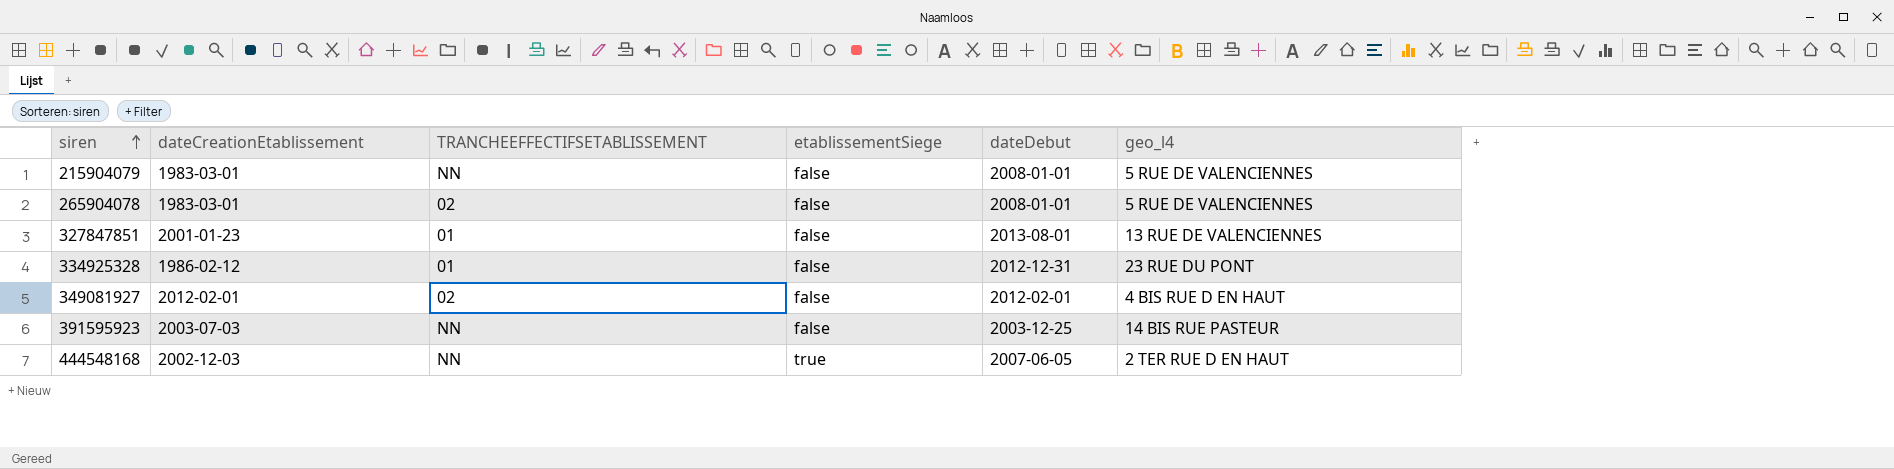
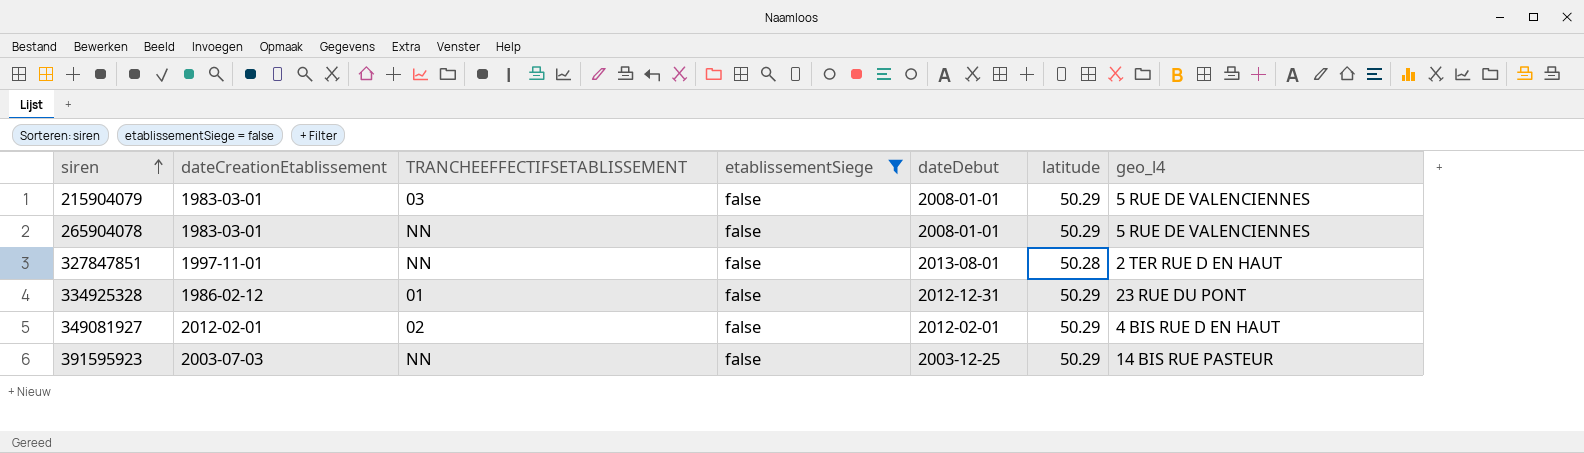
filter: none -> etablissementSiege = false
column latitude | position: none -> 6
215904079 | TRANCHEEFFECTIFSETABLISSEMENT: NN -> 03
265904078 | TRANCHEEFFECTIFSETABLISSEMENT: 02 -> NN
327847851 | dateCreationEtablissement: 2001-01-23 -> 1997-11-01
327847851 | TRANCHEEFFECTIFSETABLISSEMENT: 01 -> NN
327847851 | geo_l4: 13 RUE DE VALENCIENNES -> 2 TER RUE D EN HAUT

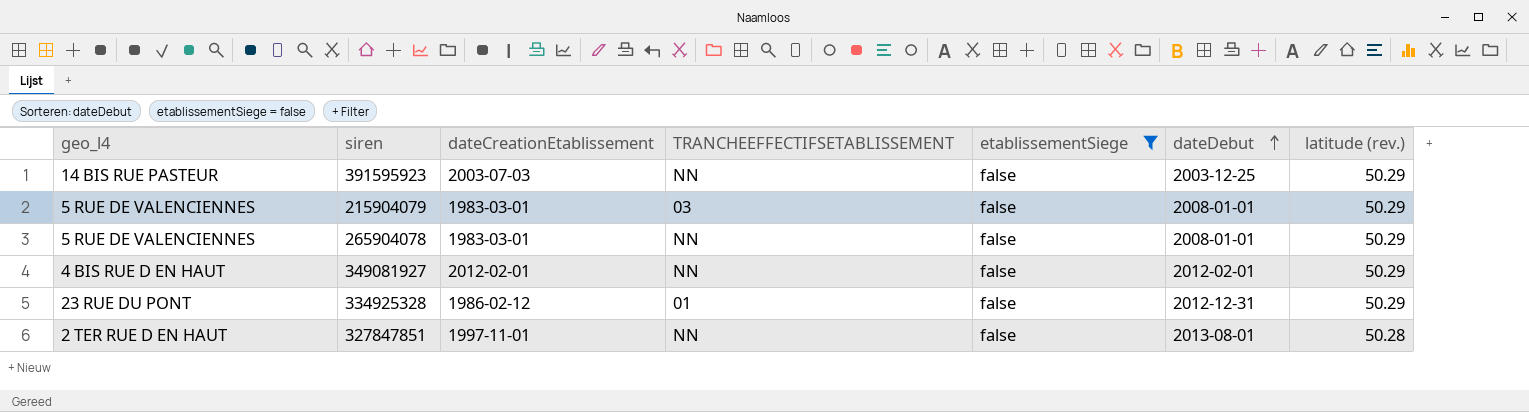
row order: siren ascending -> dateDebut ascending
column geo_l4 | position: 7 -> 1
column name: latitude -> latitude (rev.)
349081927 | TRANCHEEFFECTIFSETABLISSEMENT: 02 -> NN

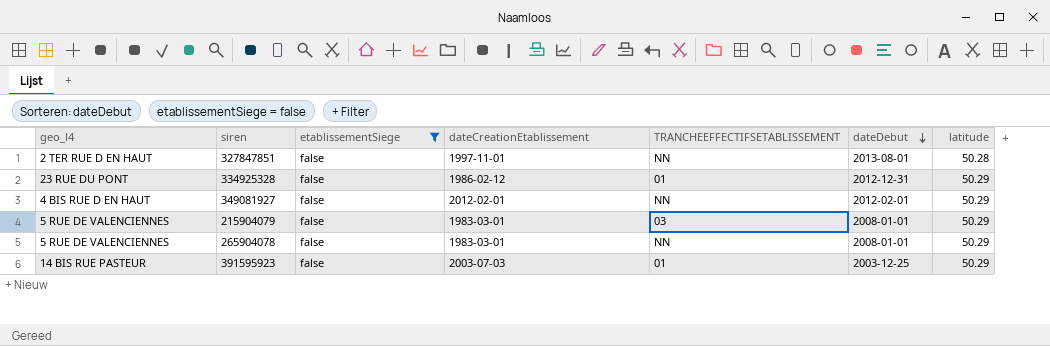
row order: dateDebut ascending -> dateDebut descending
column etablissementSiege | position: 5 -> 3
column name: latitude (rev.) -> latitude
391595923 | TRANCHEEFFECTIFSETABLISSEMENT: NN -> 01

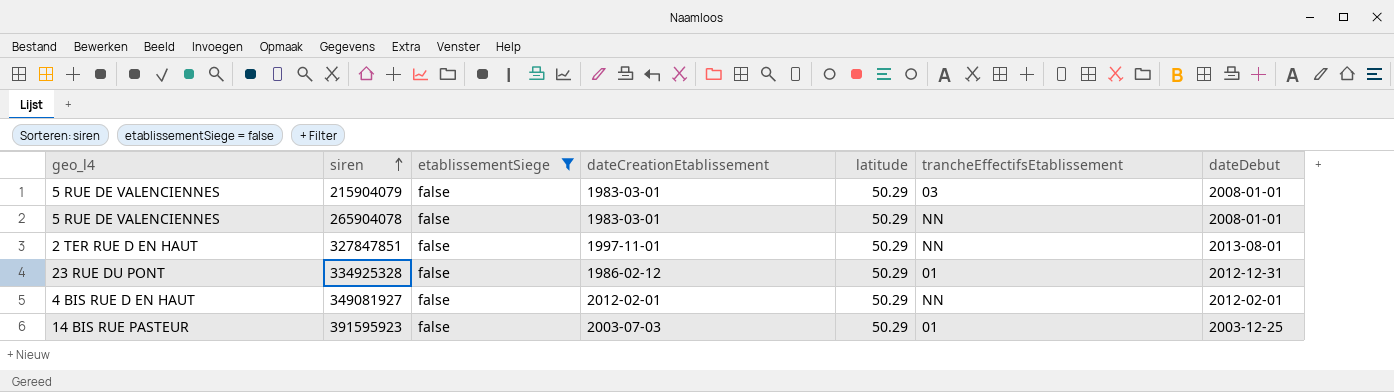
row order: dateDebut descending -> siren ascending
column latitude | position: 7 -> 5
column name: TRANCHEEFFECTIFSETABLISSEMENT -> trancheEffectifsEtablissement
327847851 | latitude: 50.28 -> 50.29

